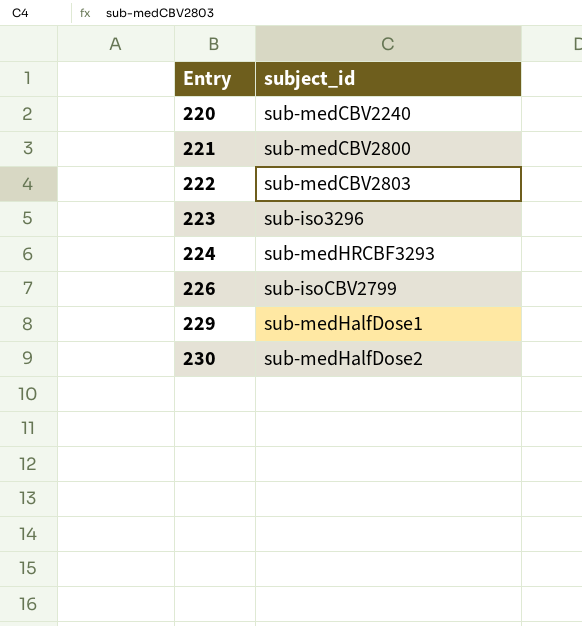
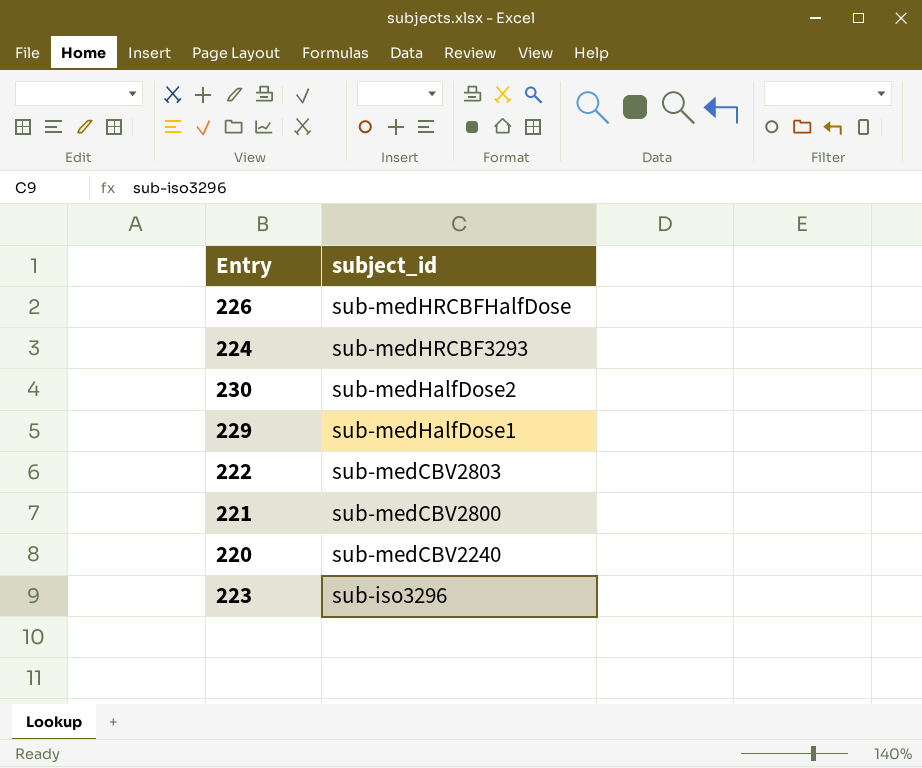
row order: Entry ascending -> subject_id descending
226 | subject_id: sub-isoCBV2799 -> sub-medHRCBFHalfDose

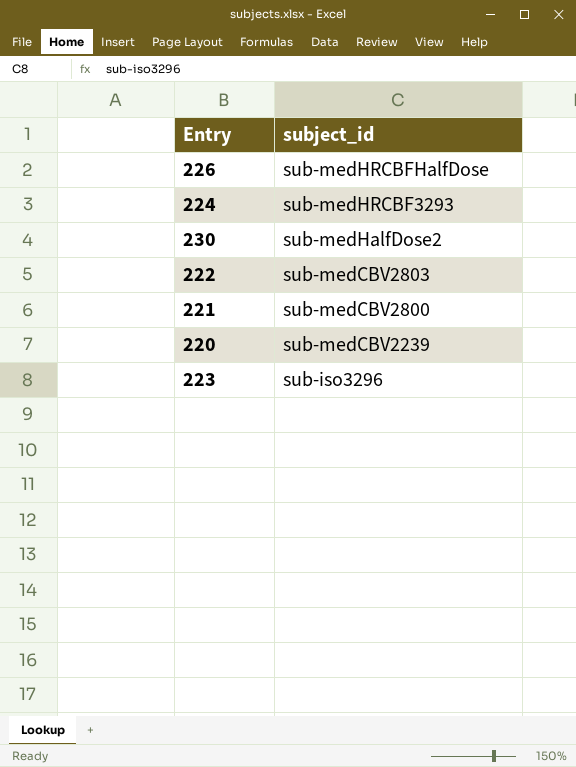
row 229: sub-medHalfDose1 -> none
220 | subject_id: sub-medCBV2240 -> sub-medCBV2239

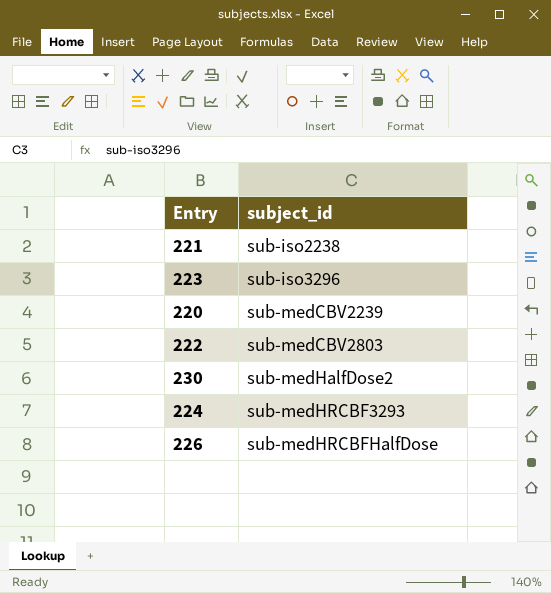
row order: subject_id descending -> subject_id ascending
221 | subject_id: sub-medCBV2800 -> sub-iso2238

